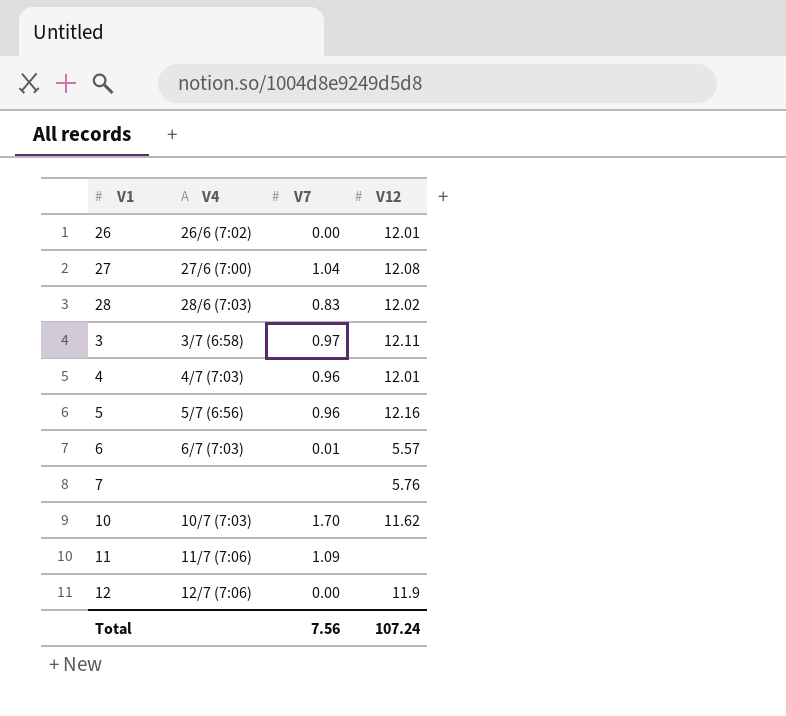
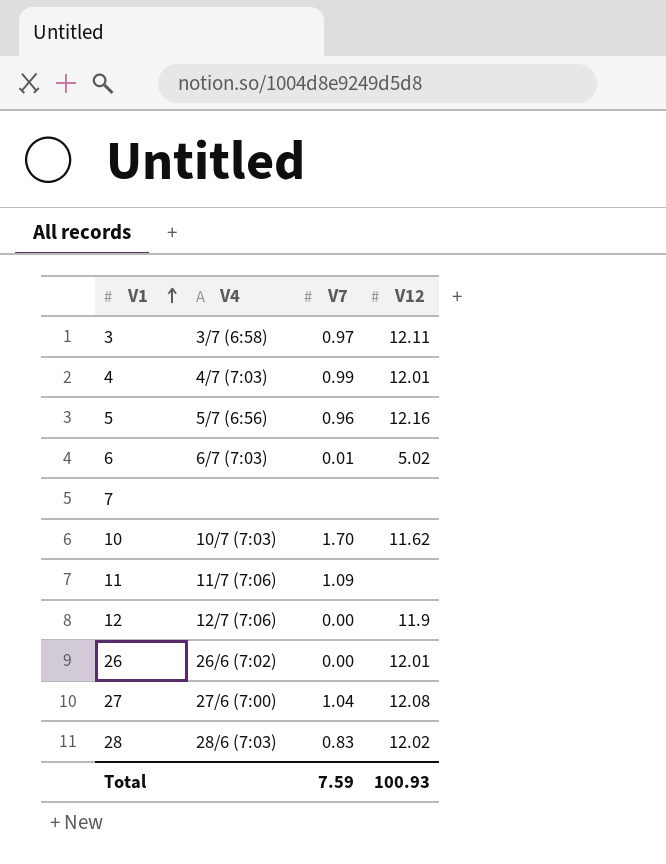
row order: none -> V1 ascending
4 | V7: 0.96 -> 0.99
6 | V12: 5.57 -> 5.02
7 | V12: 5.76 -> none
Total | V7: 7.56 -> 7.59
Total | V12: 107.24 -> 100.93

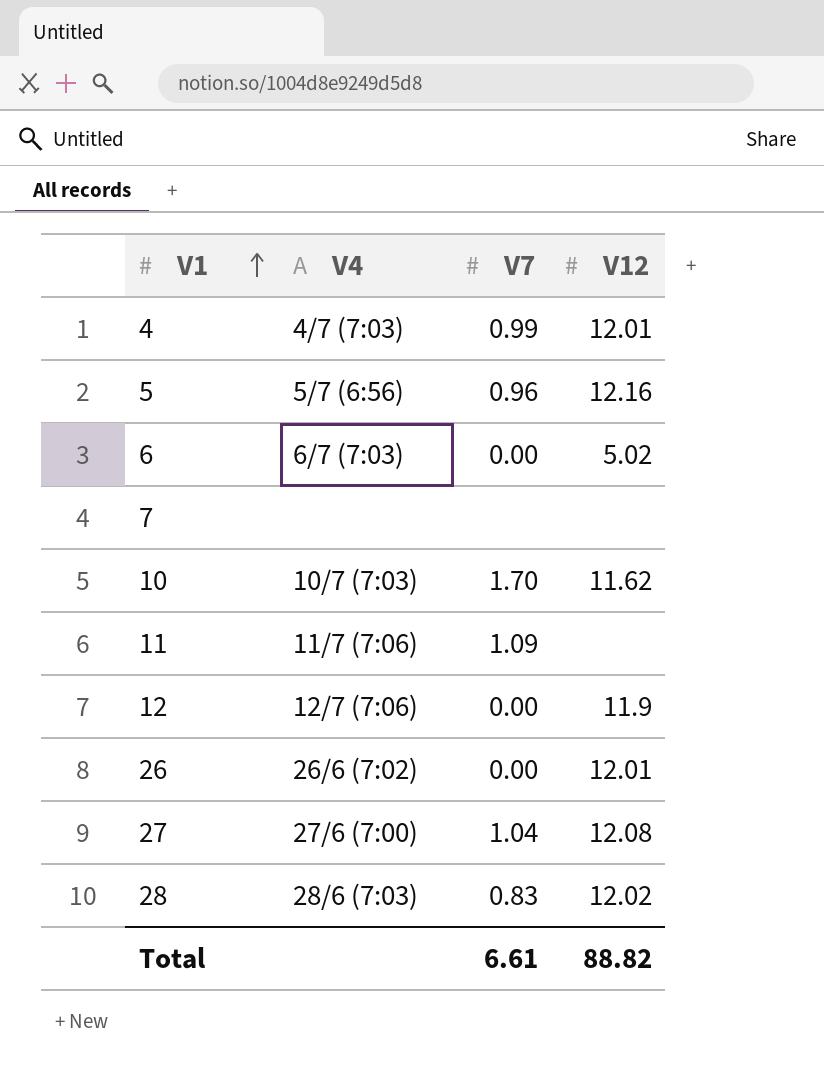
row 3: 3/7 (6:58) | 0.97 | 12.11 -> none
6 | V7: 0.01 -> 0.00
Total | V7: 7.59 -> 6.61
Total | V12: 100.93 -> 88.82

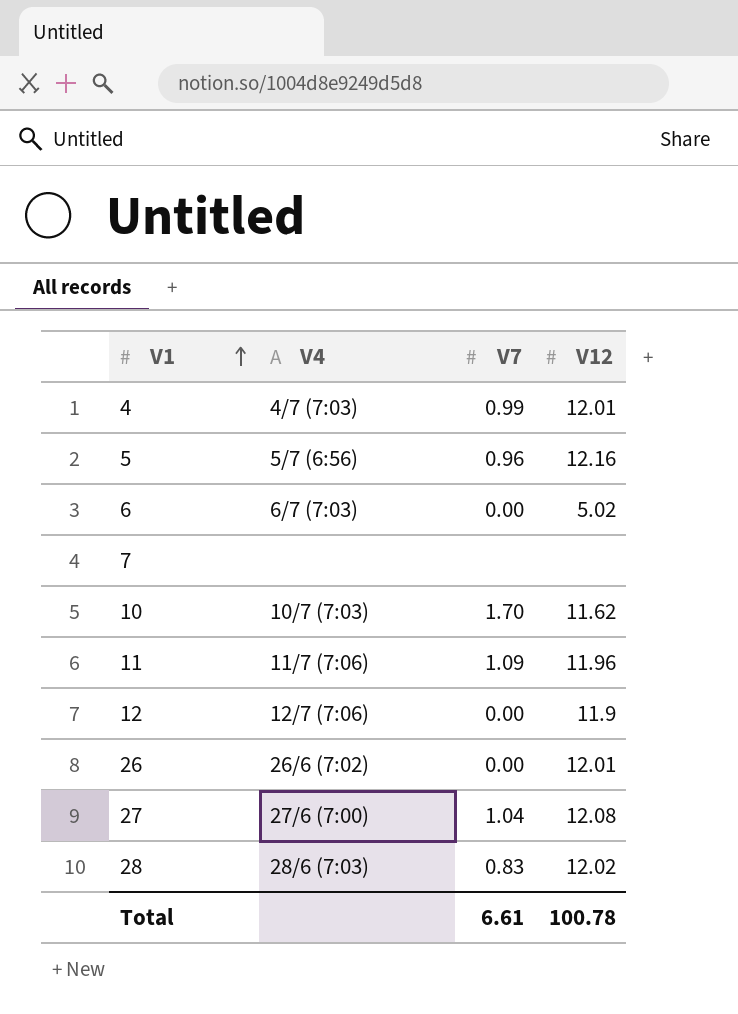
11 | V12: none -> 11.96
Total | V12: 88.82 -> 100.78

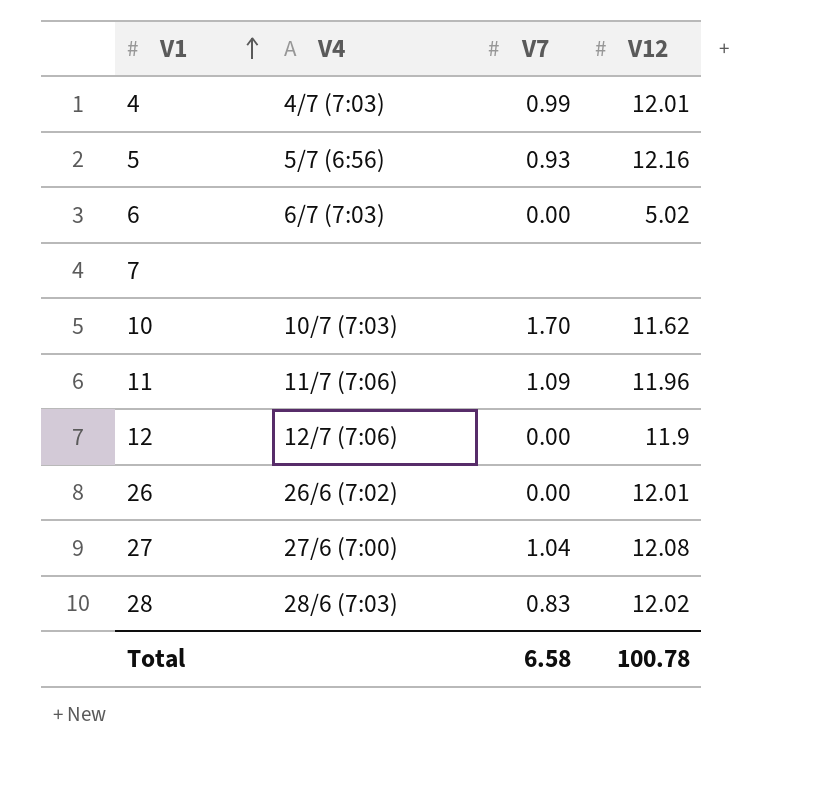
5 | V7: 0.96 -> 0.93
Total | V7: 6.61 -> 6.58

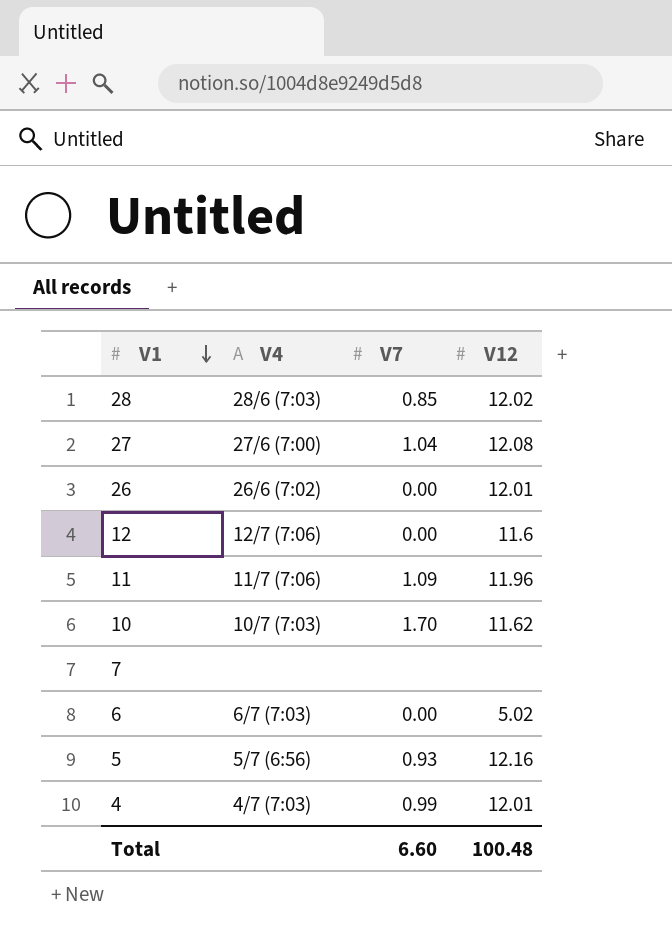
row order: V1 ascending -> V1 descending
28 | V7: 0.83 -> 0.85
12 | V12: 11.9 -> 11.6
Total | V7: 6.58 -> 6.60
Total | V12: 100.78 -> 100.48

